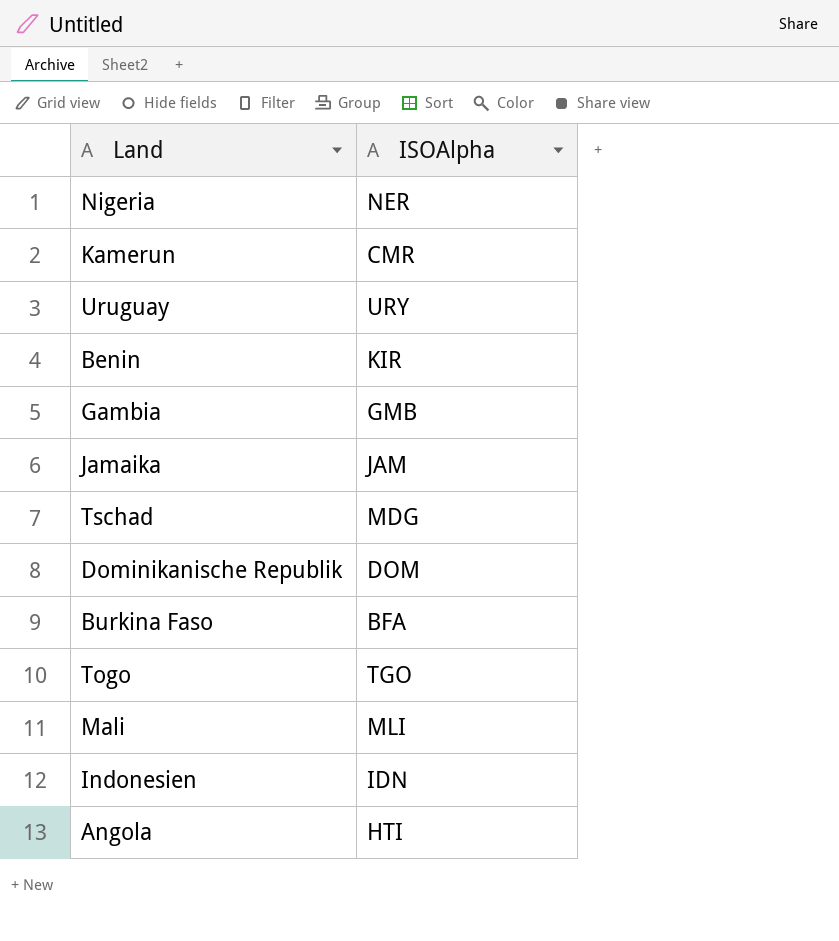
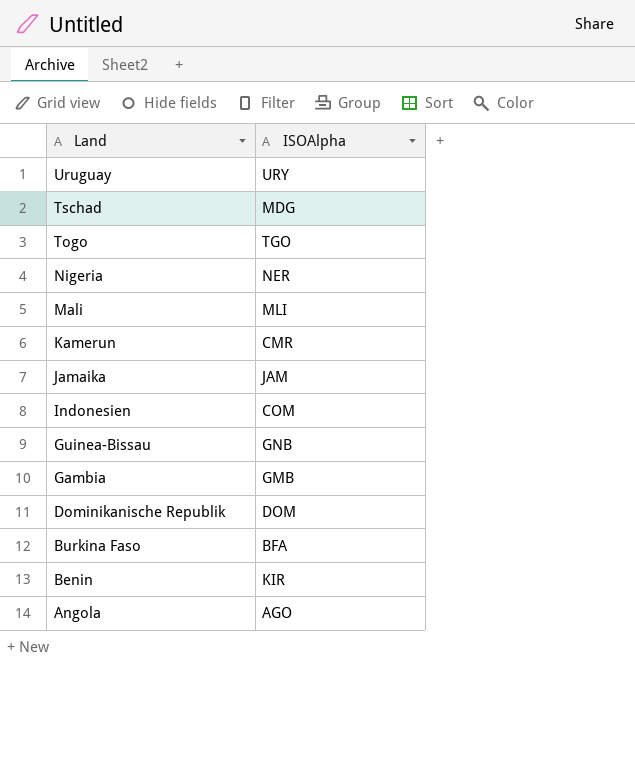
row order: none -> Land descending
Indonesien | ISOAlpha: IDN -> COM
row Guinea-Bissau: none -> GNB
Angola | ISOAlpha: HTI -> AGO

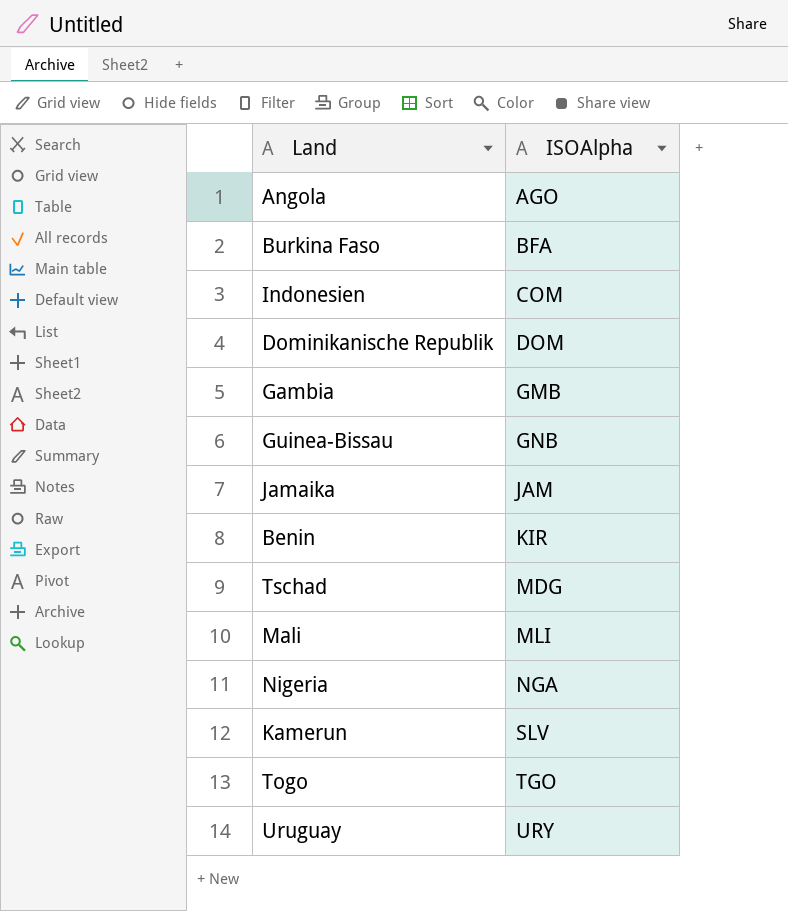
row order: Land descending -> ISOAlpha ascending
Nigeria | ISOAlpha: NER -> NGA
Kamerun | ISOAlpha: CMR -> SLV

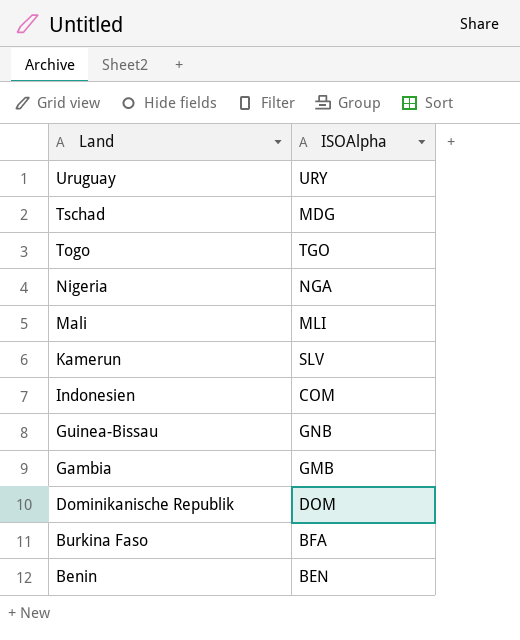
row order: ISOAlpha ascending -> Land descending
row Angola: AGO -> none
row Jamaika: JAM -> none
Benin | ISOAlpha: KIR -> BEN

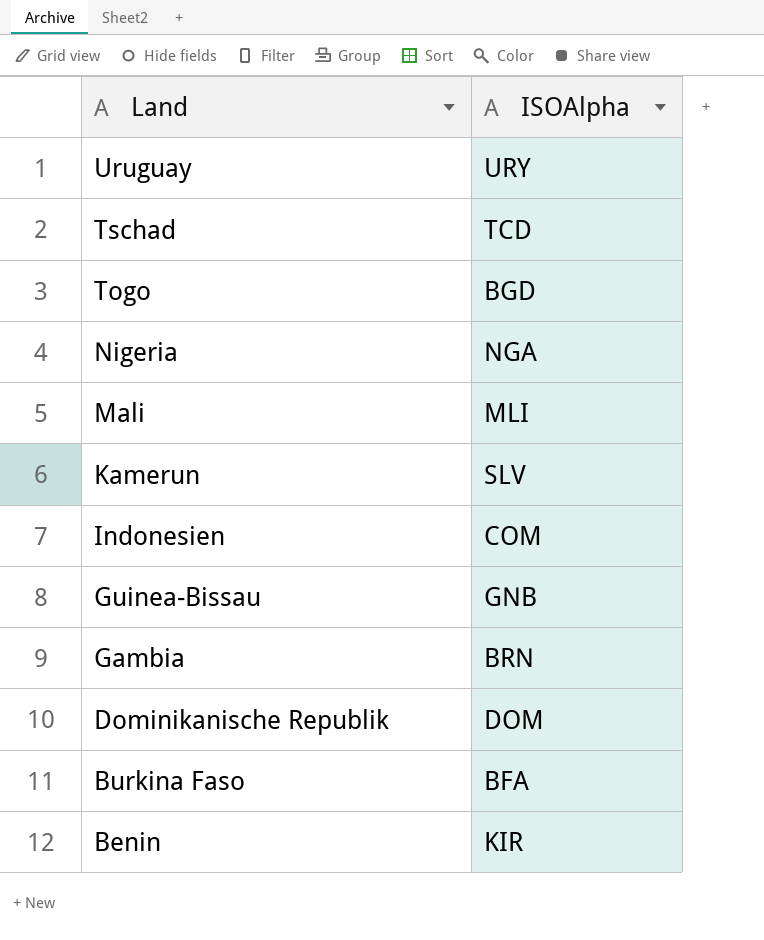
Tschad | ISOAlpha: MDG -> TCD
Togo | ISOAlpha: TGO -> BGD
Gambia | ISOAlpha: GMB -> BRN
Benin | ISOAlpha: BEN -> KIR

